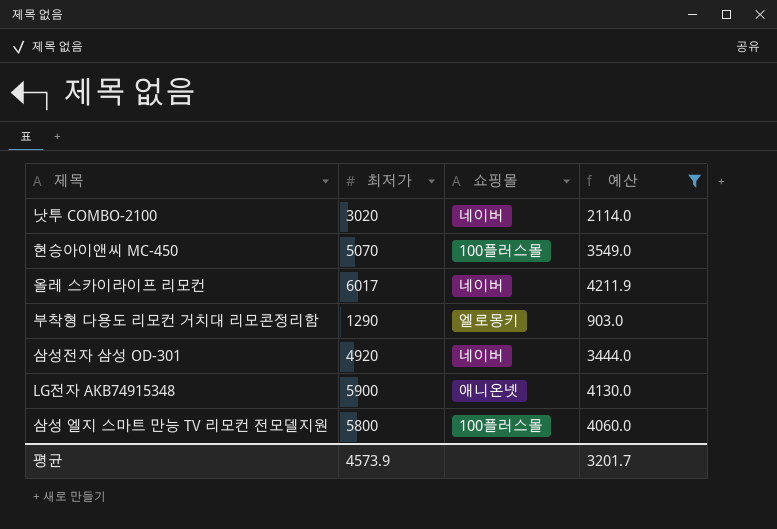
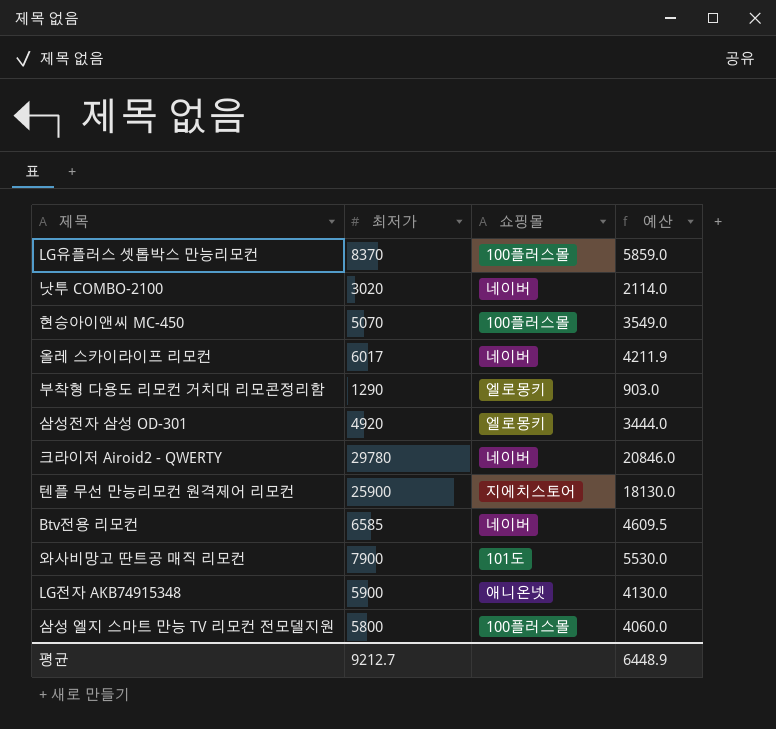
filter: 예산 <= 4211.9 -> none
삼성전자 삼성 OD-301 | 쇼핑몰: 네이버 -> 엘로몽키
평균 | 최저가: 4573.9 -> 9212.7
평균 | 예산: 3201.7 -> 6448.9

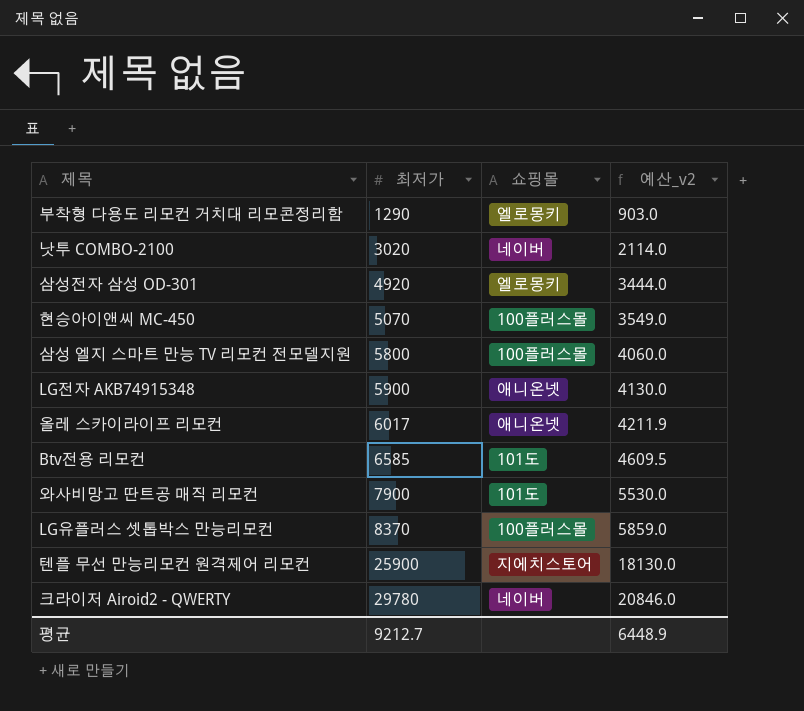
row order: none -> 최저가 ascending
column name: 예산 -> 예산_v2
올레 스카이라이프 리모컨 | 쇼핑몰: 네이버 -> 애니온넷
Btv전용 리모컨 | 쇼핑몰: 네이버 -> 101도

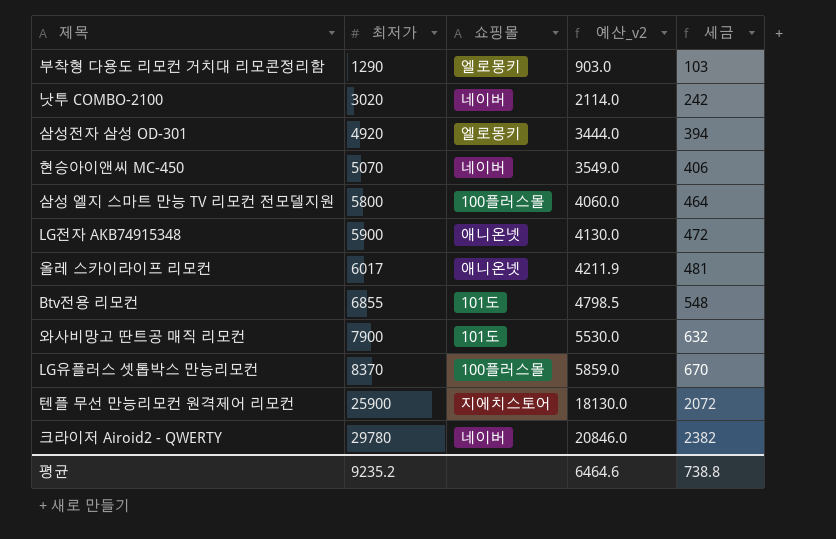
column 세금 | formula: none -> [최저가] * 0.08
현승아이앤씨 MC-450 | 쇼핑몰: 100플러스몰 -> 네이버
Btv전용 리모컨 | 최저가: 6585 -> 6855
Btv전용 리모컨 | 예산_v2: 4609.5 -> 4798.5
평균 | 최저가: 9212.7 -> 9235.2
평균 | 예산_v2: 6448.9 -> 6464.6

